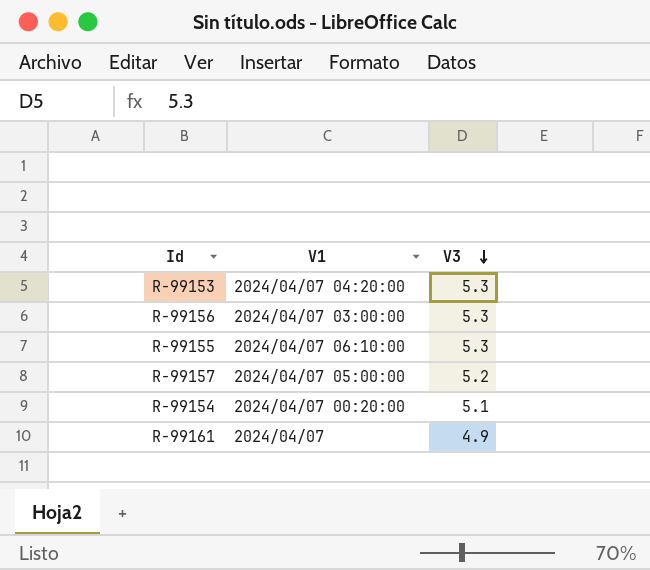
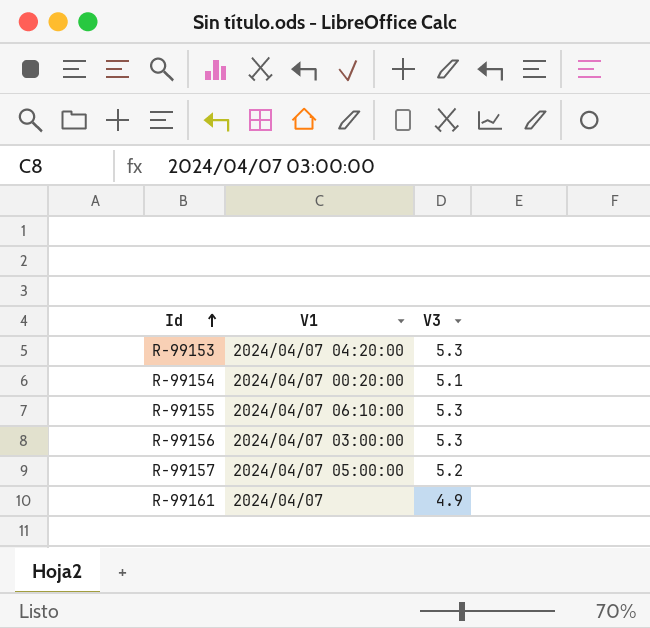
row order: V3 descending -> Id ascending

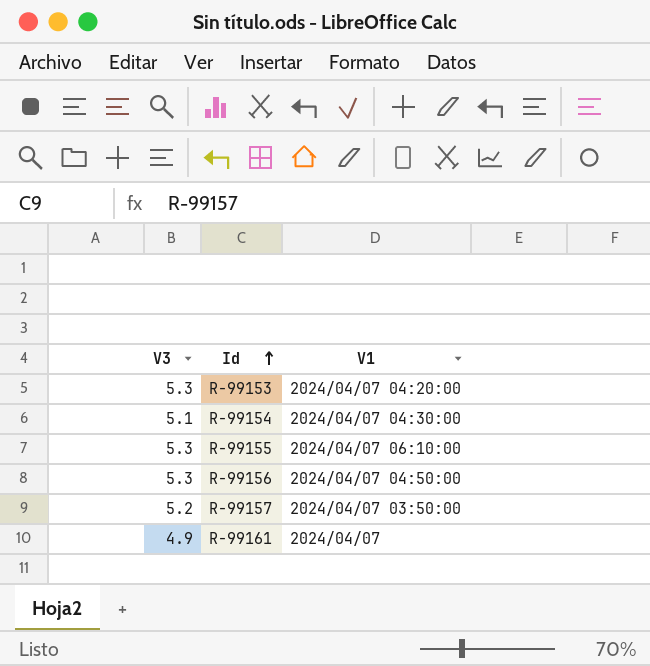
column V3 | position: 3 -> 1
R-99154 | V1: 2024/04/07 00:20:00 -> 2024/04/07 04:30:00
R-99156 | V1: 2024/04/07 03:00:00 -> 2024/04/07 04:50:00
R-99157 | V1: 2024/04/07 05:00:00 -> 2024/04/07 03:50:00

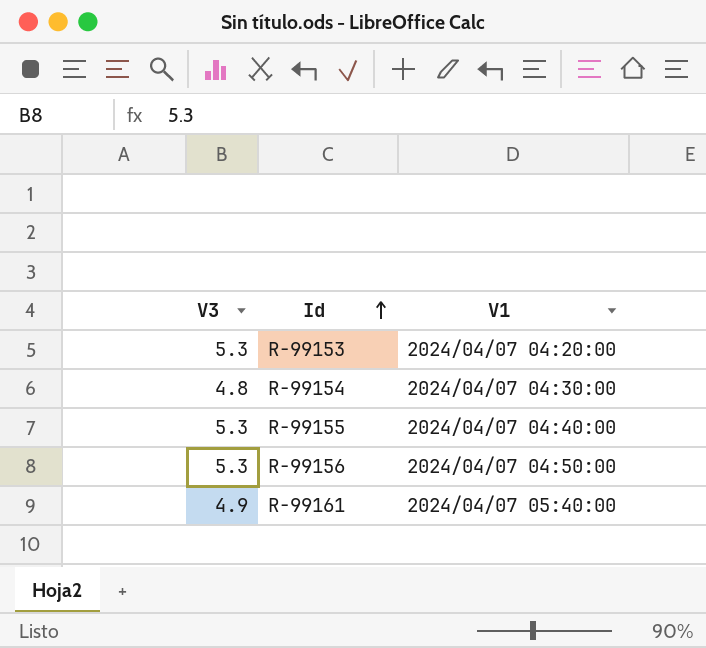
row R-99157: 5.2 | 2024/04/07 03:50:00 -> none
R-99154 | V3: 5.1 -> 4.8
R-99155 | V1: 2024/04/07 06:10:00 -> 2024/04/07 04:40:00
R-99161 | V1: 2024/04/07 -> 2024/04/07 05:40:00

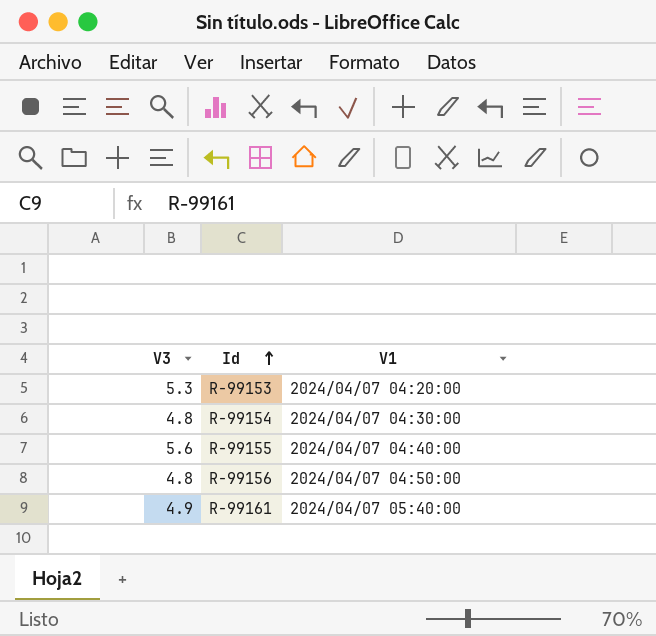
R-99155 | V3: 5.3 -> 5.6
R-99156 | V3: 5.3 -> 4.8

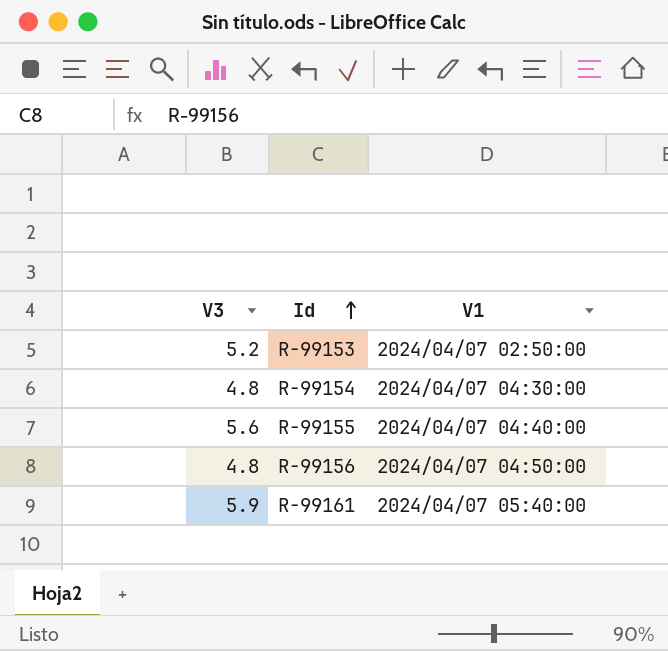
R-99153 | V3: 5.3 -> 5.2
R-99153 | V1: 2024/04/07 04:20:00 -> 2024/04/07 02:50:00
R-99161 | V3: 4.9 -> 5.9

